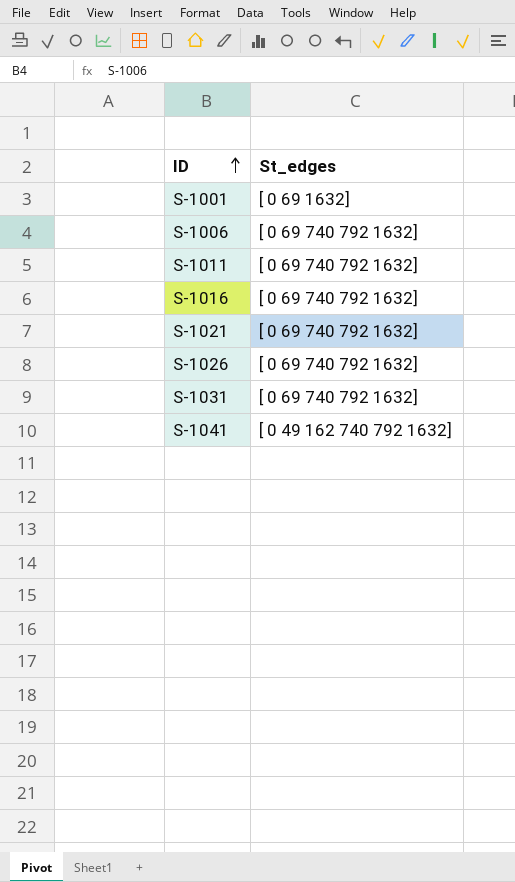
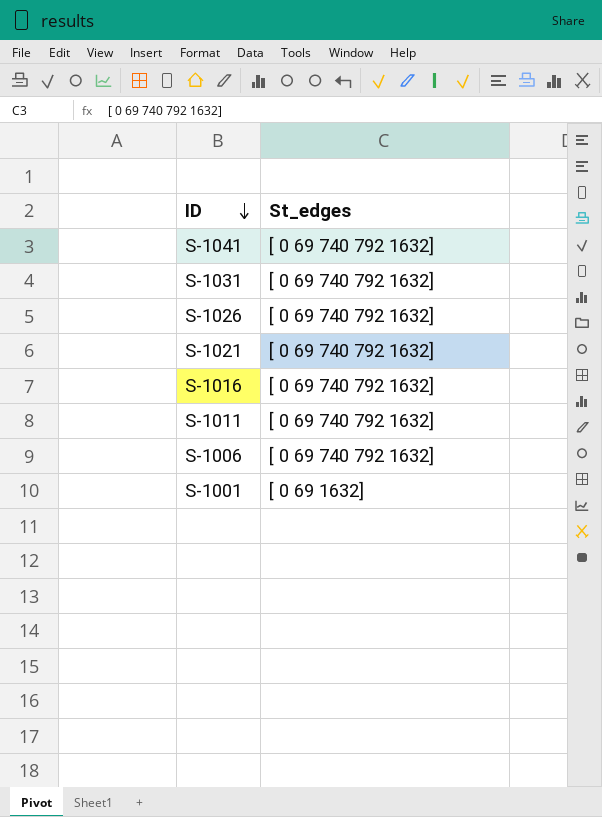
row order: ID ascending -> ID descending
S-1041 | St_edges: [ 0 49 162 740 792 1632] -> [ 0 69 740 792 1632]

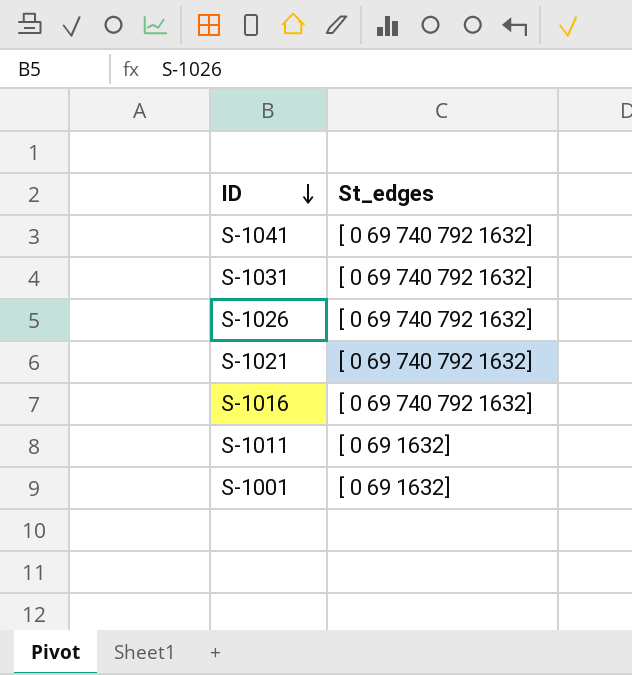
row S-1006: [ 0 69 740 792 1632] -> none
S-1011 | St_edges: [ 0 69 740 792 1632] -> [ 0 69 1632]

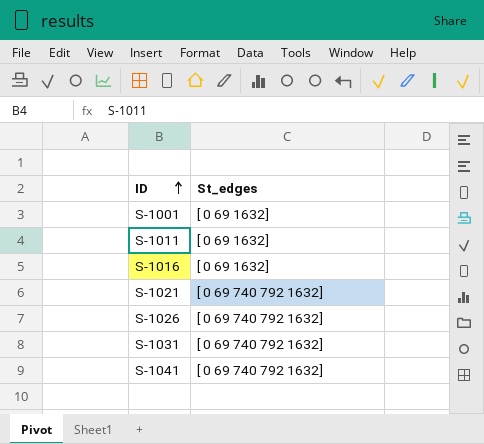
row order: ID descending -> ID ascending
S-1016 | St_edges: [ 0 69 740 792 1632] -> [ 0 69 1632]

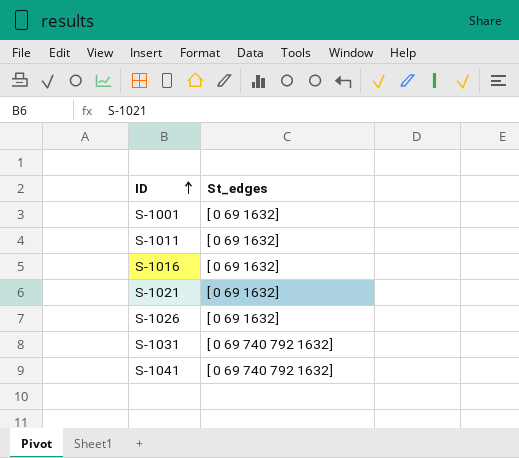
S-1021 | St_edges: [ 0 69 740 792 1632] -> [ 0 69 1632]
S-1026 | St_edges: [ 0 69 740 792 1632] -> [ 0 69 1632]

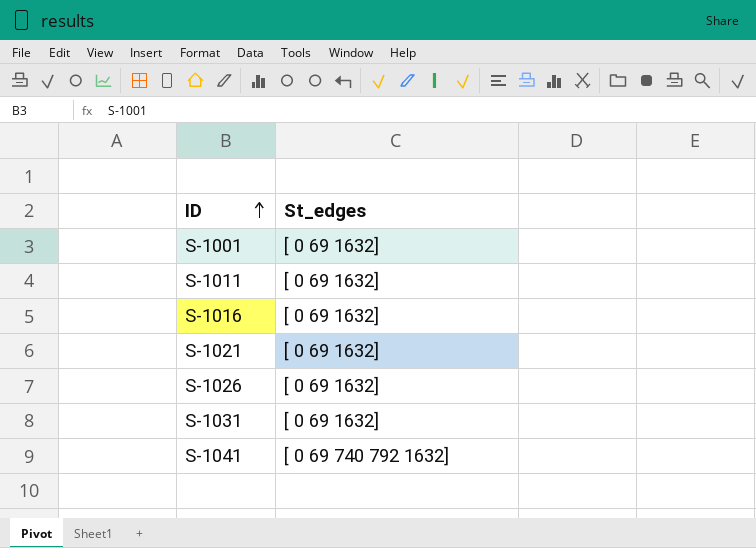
S-1031 | St_edges: [ 0 69 740 792 1632] -> [ 0 69 1632]

